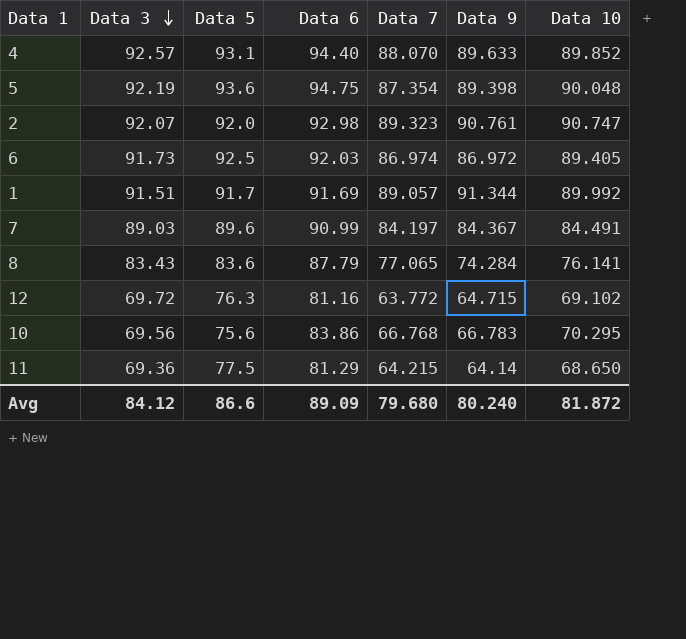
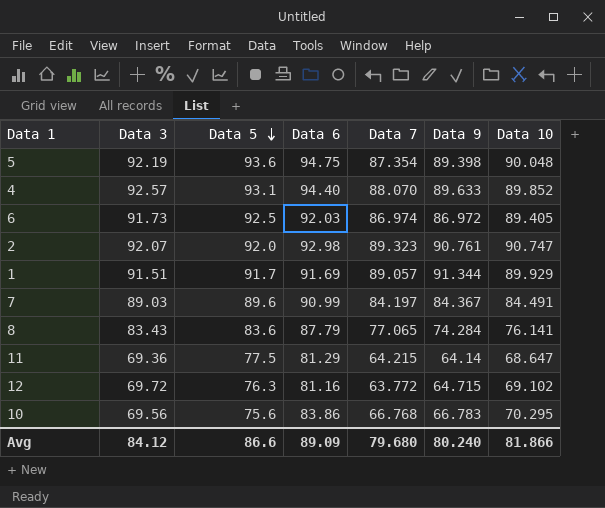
row order: Data 3 descending -> Data 5 descending
1 | Data 10: 89.992 -> 89.929
11 | Data 10: 68.650 -> 68.647
Avg | Data 10: 81.872 -> 81.866

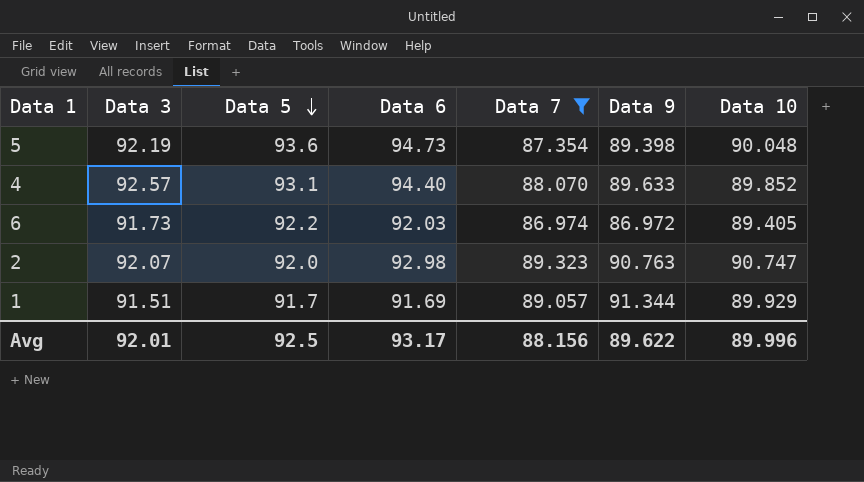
filter: none -> Data 7 >= 86.974
5 | Data 6: 94.75 -> 94.73
6 | Data 5: 92.5 -> 92.2
2 | Data 9: 90.761 -> 90.763
Avg | Data 3: 84.12 -> 92.01
Avg | Data 5: 86.6 -> 92.5
Avg | Data 6: 89.09 -> 93.17
Avg | Data 7: 79.680 -> 88.156
Avg | Data 9: 80.240 -> 89.622
Avg | Data 10: 81.866 -> 89.996

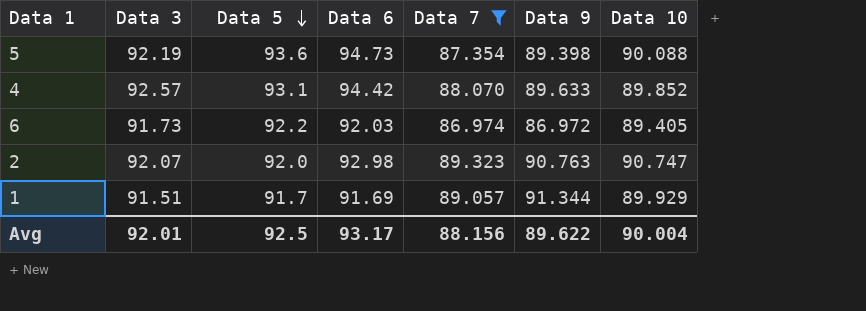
5 | Data 10: 90.048 -> 90.088
4 | Data 6: 94.40 -> 94.42
Avg | Data 10: 89.996 -> 90.004

